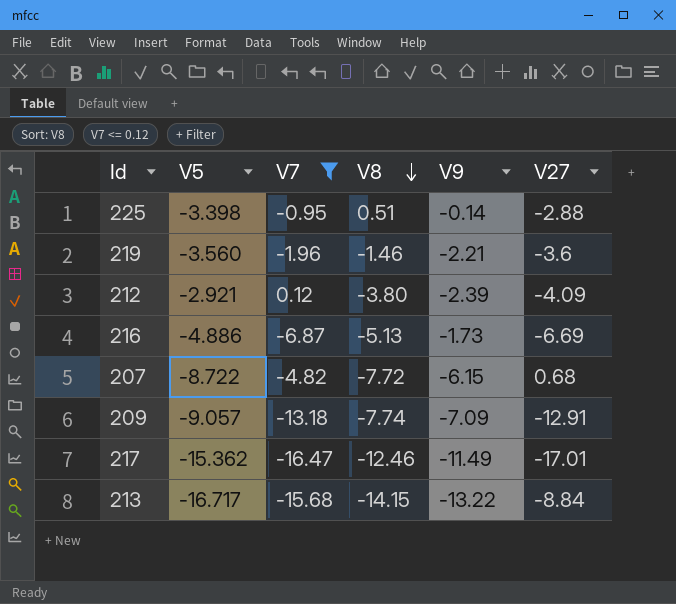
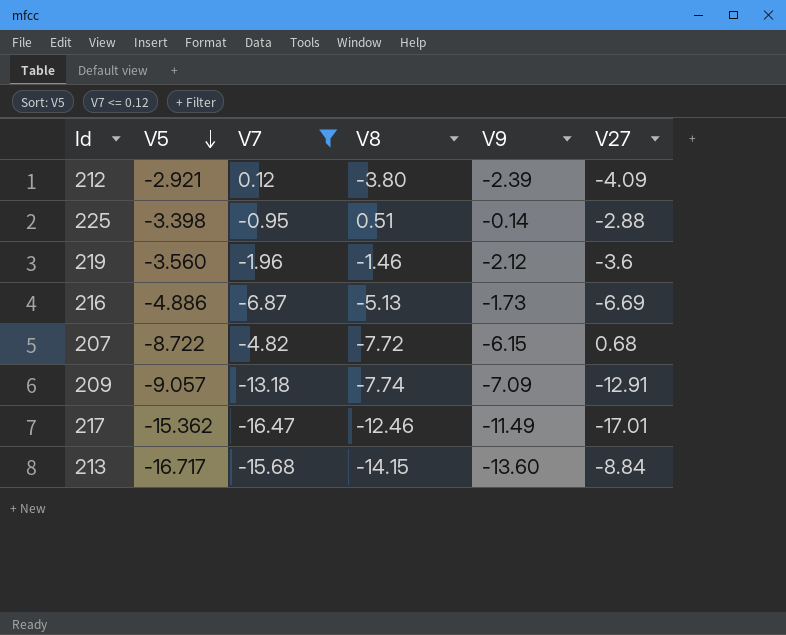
row order: V8 descending -> V5 descending
219 | V9: -2.21 -> -2.12
213 | V9: -13.22 -> -13.60

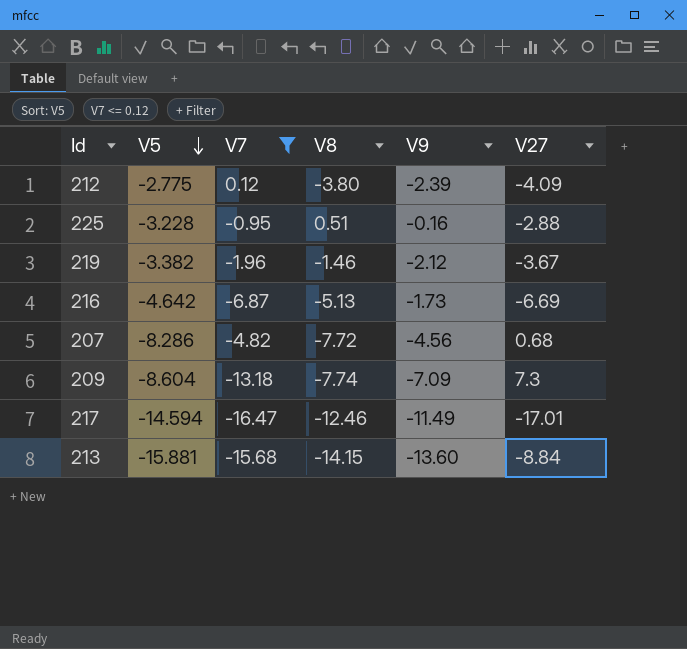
212 | V5: -2.921 -> -2.775
225 | V5: -3.398 -> -3.228
225 | V9: -0.14 -> -0.16
219 | V5: -3.560 -> -3.382
219 | V27: -3.6 -> -3.67
216 | V5: -4.886 -> -4.642
207 | V5: -8.722 -> -8.286
207 | V9: -6.15 -> -4.56
209 | V5: -9.057 -> -8.604
209 | V27: -12.91 -> 7.3
217 | V5: -15.362 -> -14.594
213 | V5: -16.717 -> -15.881

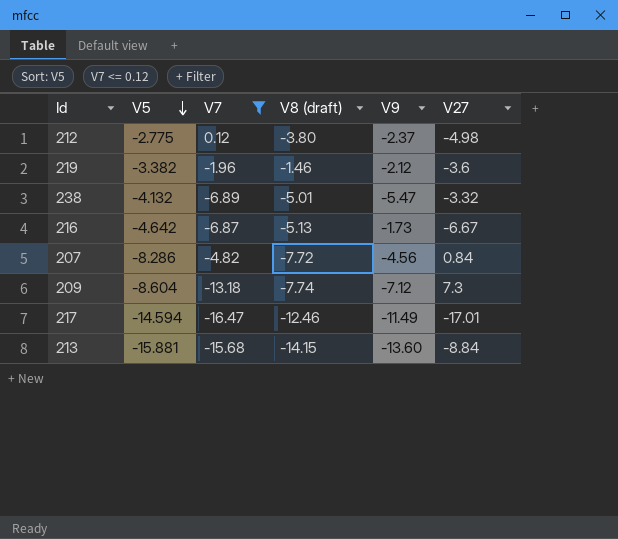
column name: V8 -> V8 (draft)
row 225: -3.228 | -0.95 | 0.51 | -0.16 | -2.88 -> none
212 | V9: -2.39 -> -2.37
212 | V27: -4.09 -> -4.98
219 | V27: -3.67 -> -3.6
row 238: none -> -4.132 | -6.89 | -5.01 | -5.47 | -3.32
216 | V27: -6.69 -> -6.67
207 | V27: 0.68 -> 0.84
209 | V9: -7.09 -> -7.12

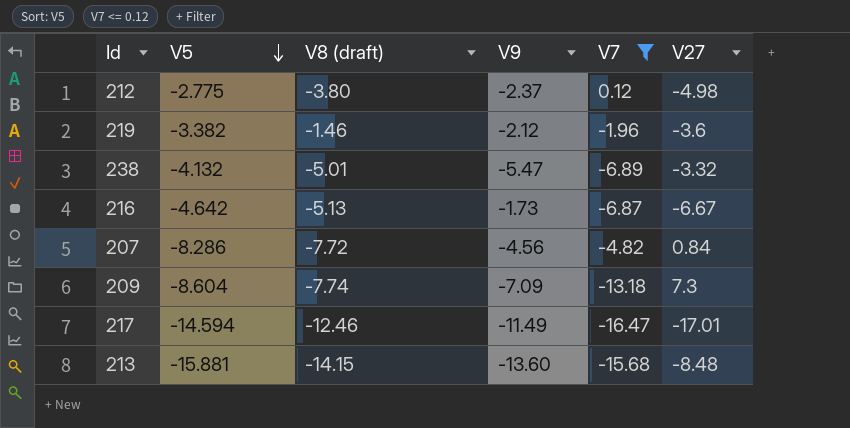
column V7 | position: 3 -> 5
209 | V9: -7.12 -> -7.09
213 | V27: -8.84 -> -8.48

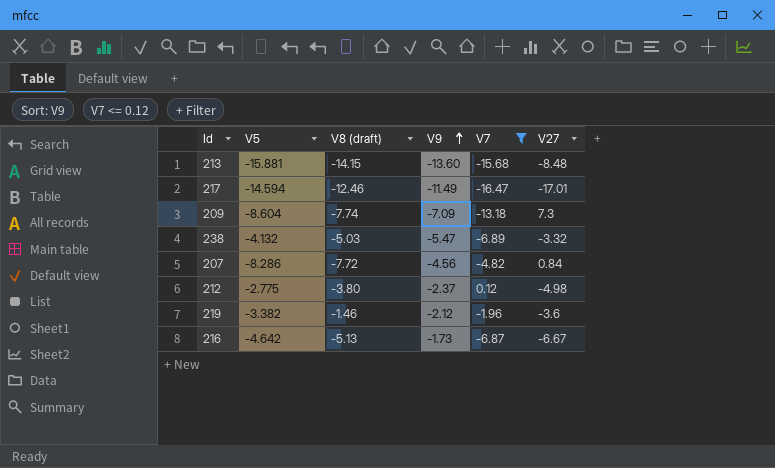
row order: V5 descending -> V9 ascending
238 | V8 (draft): -5.01 -> -5.03

